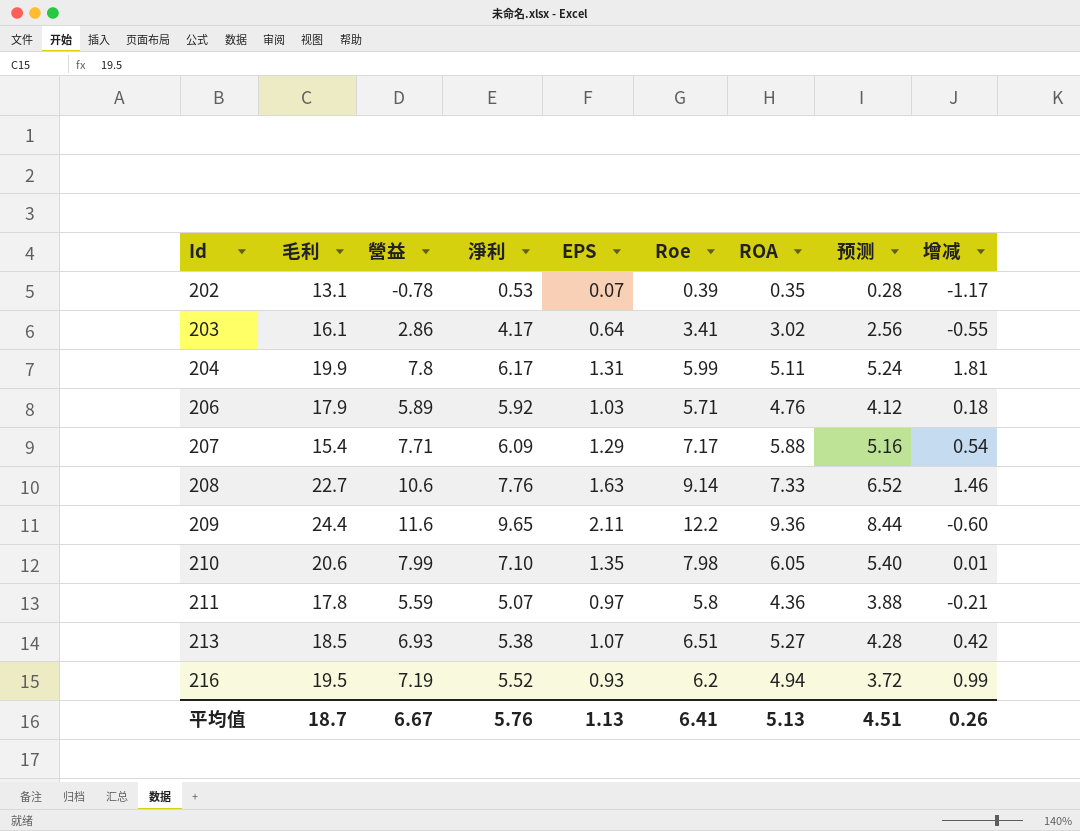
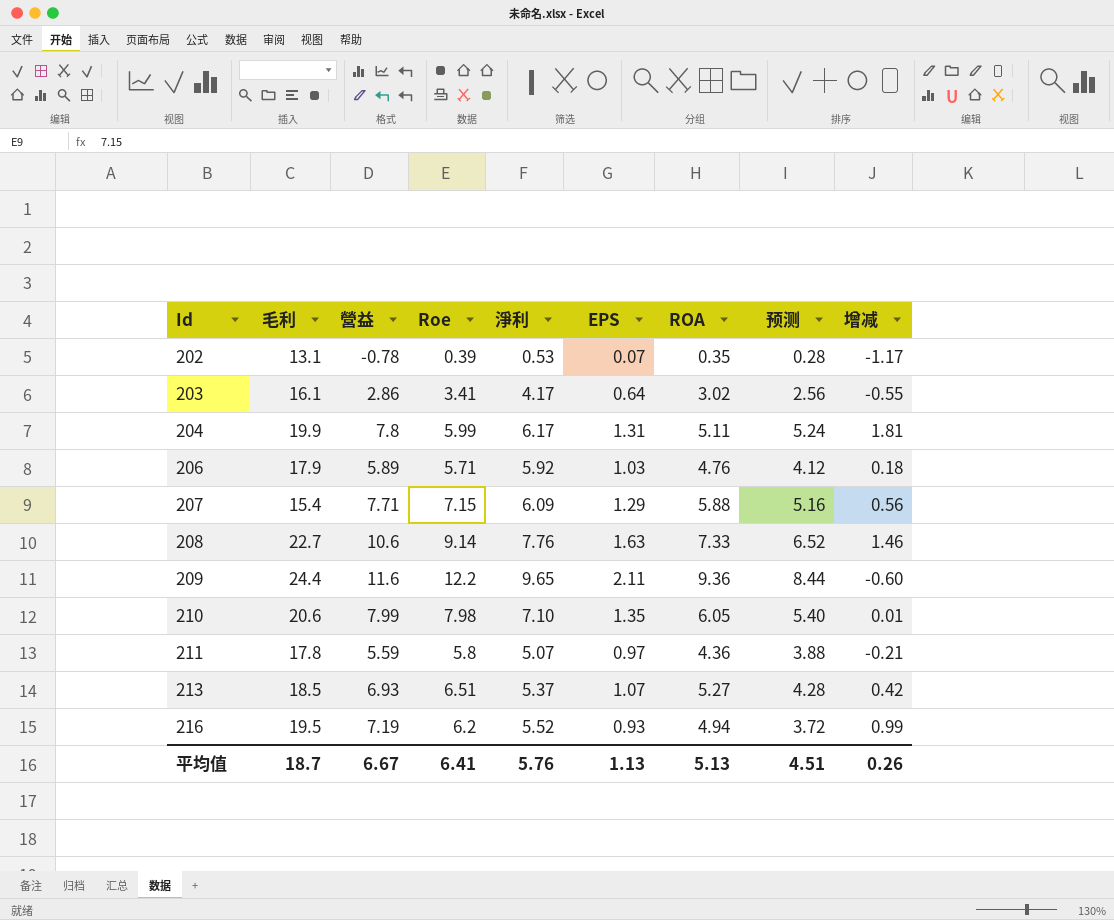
column Roe | position: 6 -> 4
207 | Roe: 7.17 -> 7.15
207 | 增减: 0.54 -> 0.56
213 | 淨利: 5.38 -> 5.37

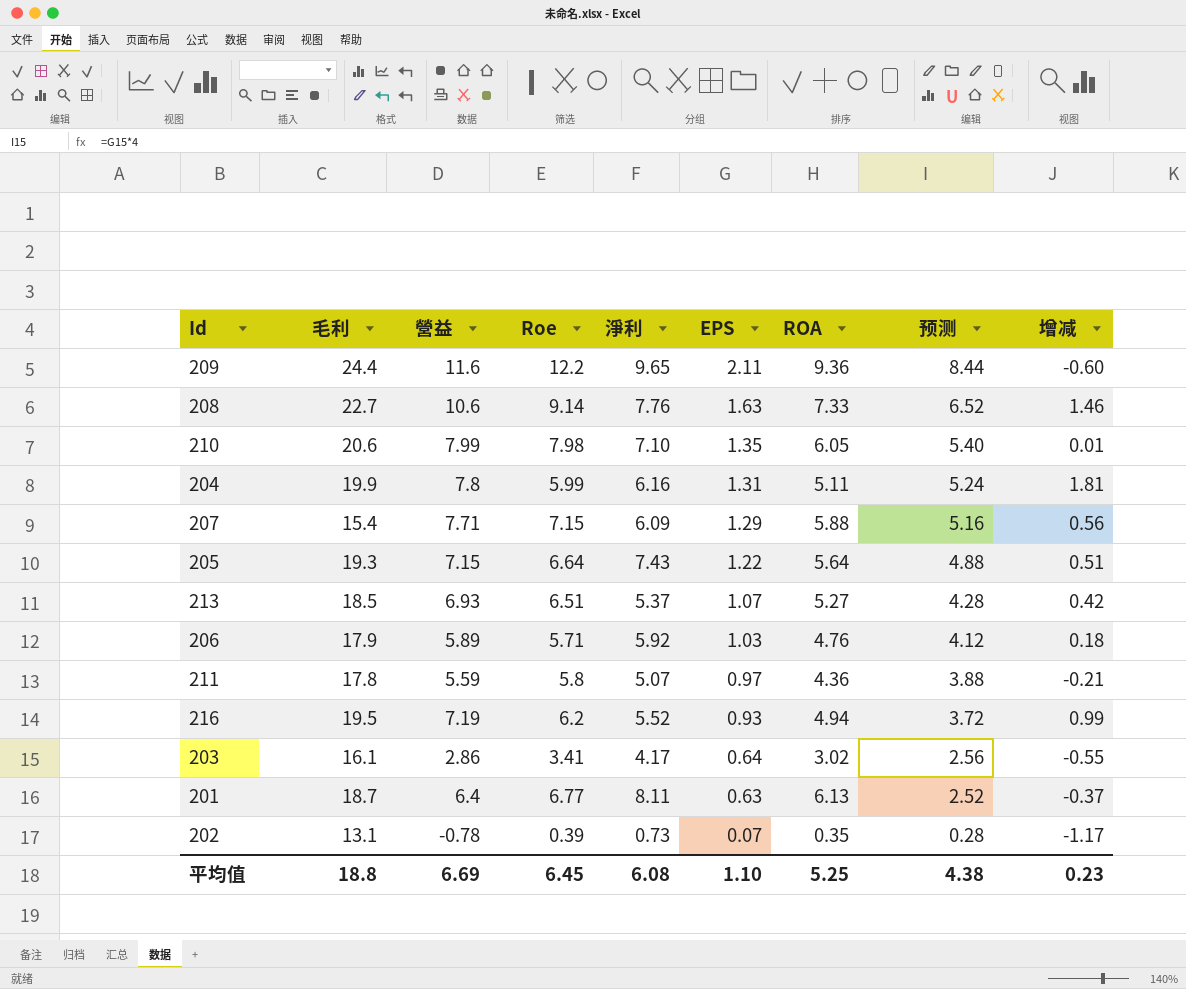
row order: Id ascending -> EPS descending
204 | 淨利: 6.17 -> 6.16
row 205: none -> 19.3 | 7.15 | 6.64 | 7.43 | 1.22 | 5.64 | 4.88 | 0.51
row 201: none -> 18.7 | 6.4 | 6.77 | 8.11 | 0.63 | 6.13 | 2.52 | -0.37
202 | 淨利: 0.53 -> 0.73
平均值 | 毛利: 18.7 -> 18.8
平均值 | 營益: 6.67 -> 6.69
平均值 | Roe: 6.41 -> 6.45
平均值 | 淨利: 5.76 -> 6.08
平均值 | EPS: 1.13 -> 1.10
平均值 | ROA: 5.13 -> 5.25
平均值 | 预测: 4.51 -> 4.38
平均值 | 增减: 0.26 -> 0.23

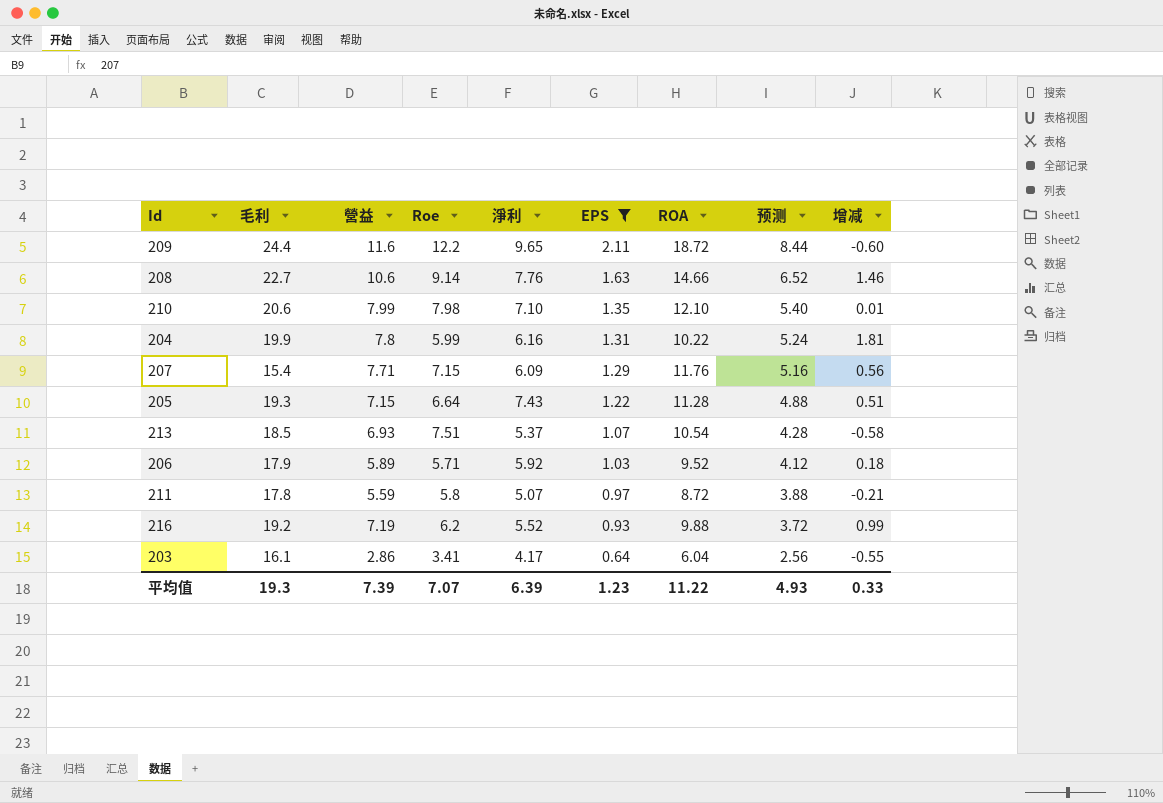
filter: none -> EPS >= 0.64
209 | ROA: 9.36 -> 18.72
208 | ROA: 7.33 -> 14.66
210 | ROA: 6.05 -> 12.10
204 | ROA: 5.11 -> 10.22
207 | ROA: 5.88 -> 11.76
205 | ROA: 5.64 -> 11.28
213 | Roe: 6.51 -> 7.51
213 | ROA: 5.27 -> 10.54
213 | 增减: 0.42 -> -0.58
206 | ROA: 4.76 -> 9.52
211 | ROA: 4.36 -> 8.72
216 | 毛利: 19.5 -> 19.2
216 | ROA: 4.94 -> 9.88
203 | ROA: 3.02 -> 6.04
平均值 | 毛利: 18.8 -> 19.3
平均值 | 營益: 6.69 -> 7.39
平均值 | Roe: 6.45 -> 7.07
平均值 | 淨利: 6.08 -> 6.39
平均值 | EPS: 1.10 -> 1.23
平均值 | ROA: 5.25 -> 11.22
平均值 | 预测: 4.38 -> 4.93
平均值 | 增减: 0.23 -> 0.33

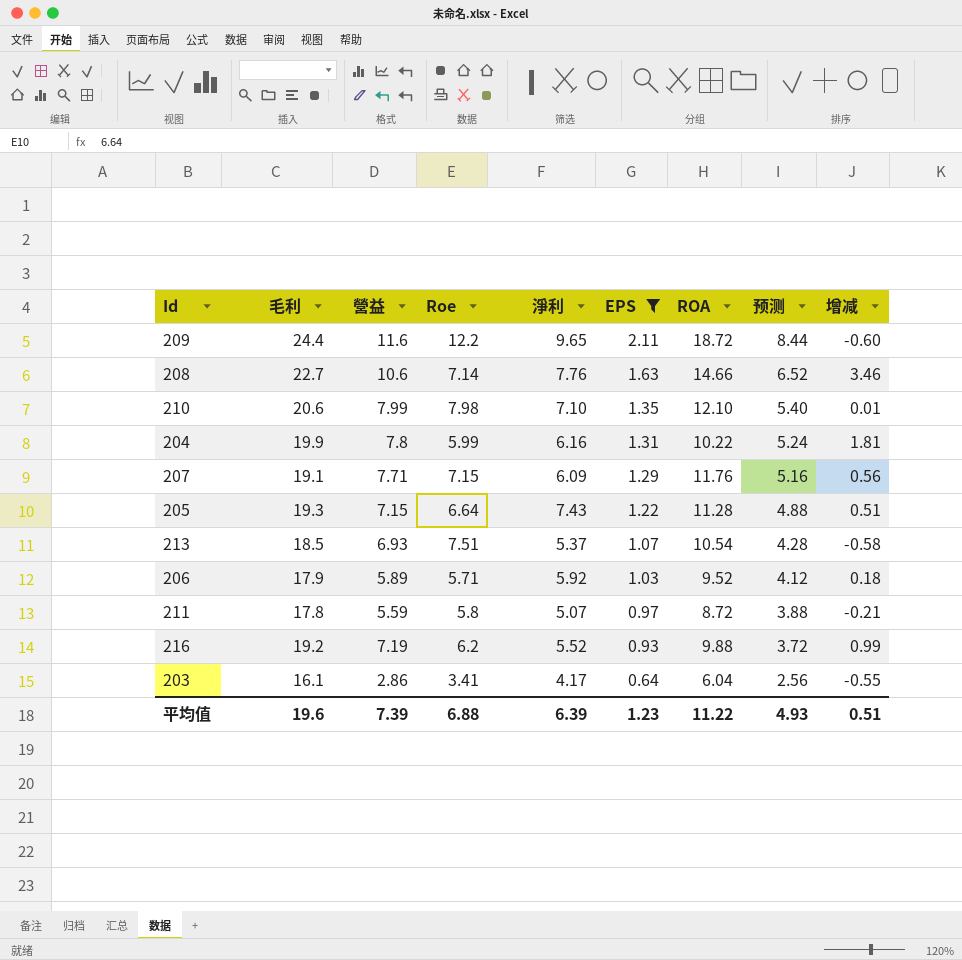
208 | Roe: 9.14 -> 7.14
208 | 增减: 1.46 -> 3.46
207 | 毛利: 15.4 -> 19.1
平均值 | 毛利: 19.3 -> 19.6
平均值 | Roe: 7.07 -> 6.88
平均值 | 增减: 0.33 -> 0.51

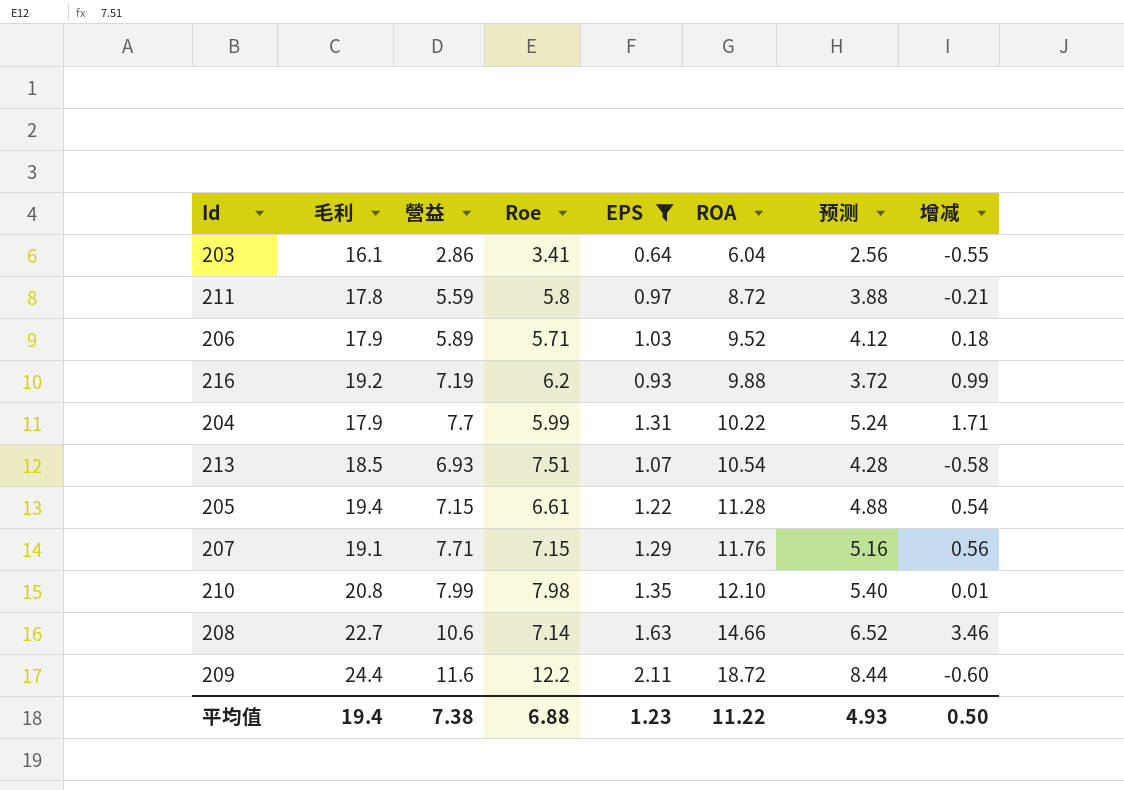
row order: EPS descending -> ROA ascending
column 淨利 | position: 5 -> none
204 | 毛利: 19.9 -> 17.9
204 | 營益: 7.8 -> 7.7
204 | 增减: 1.81 -> 1.71
205 | 毛利: 19.3 -> 19.4
205 | Roe: 6.64 -> 6.61
205 | 增减: 0.51 -> 0.54
210 | 毛利: 20.6 -> 20.8
平均值 | 毛利: 19.6 -> 19.4
平均值 | 營益: 7.39 -> 7.38
平均值 | 增减: 0.51 -> 0.50

